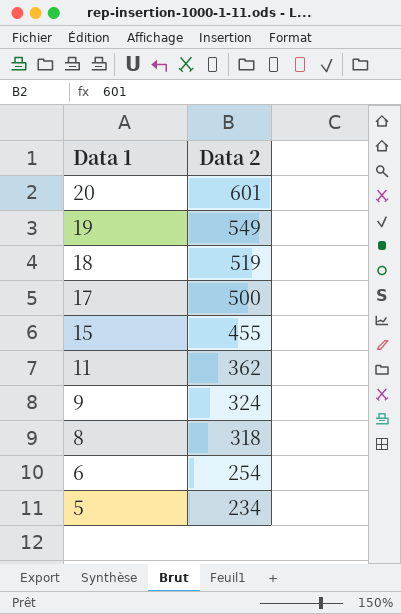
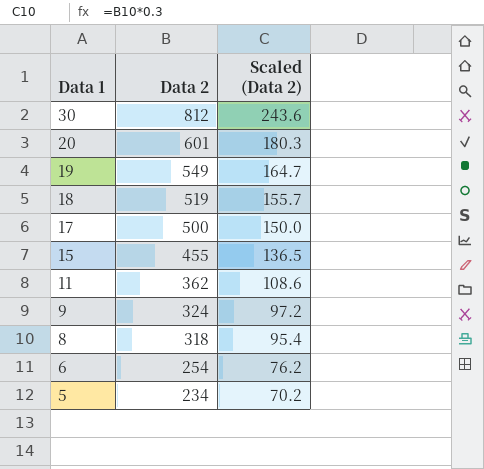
column Scaled (Data 2) | formula: none -> [Data 2] * 0.3
row 30: none -> 812 | 243.6

